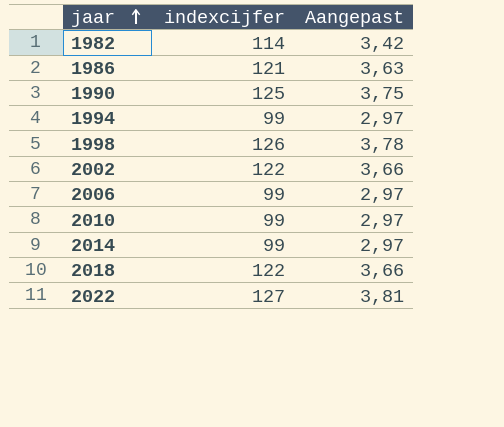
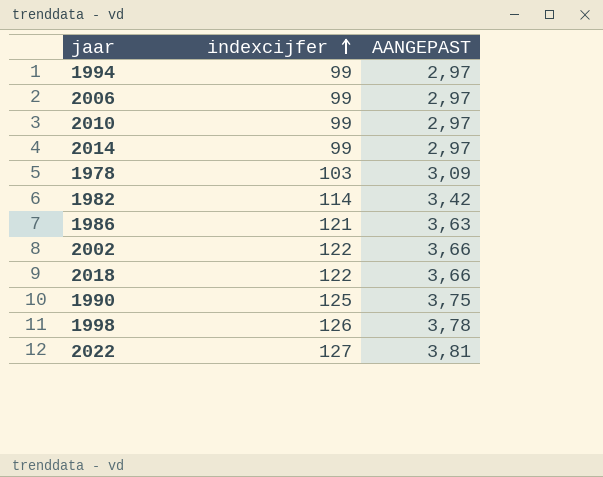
row order: jaar ascending -> indexcijfer ascending
column name: Aangepast -> AANGEPAST
row 1978: none -> 103 | 3,09

